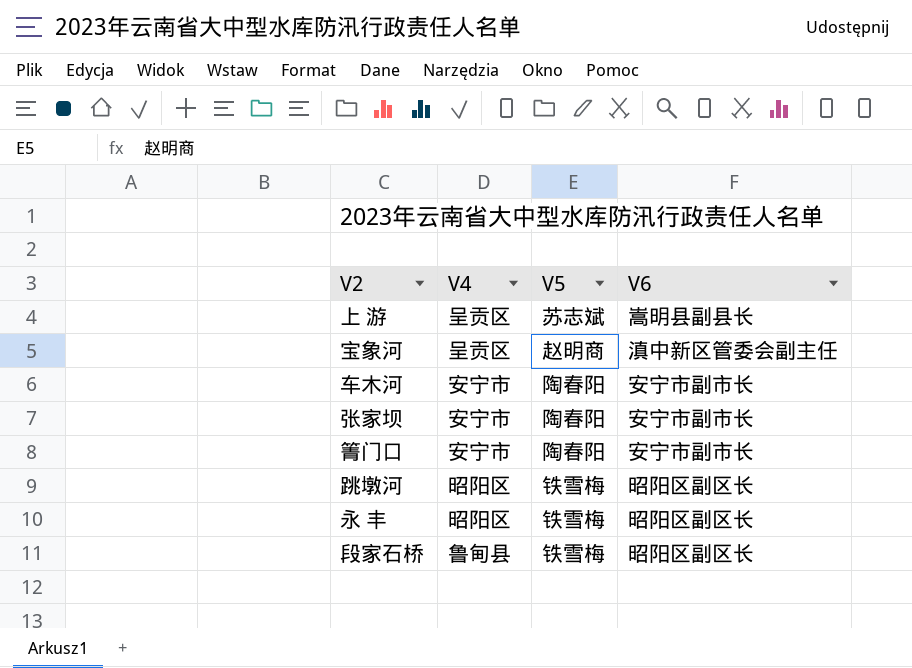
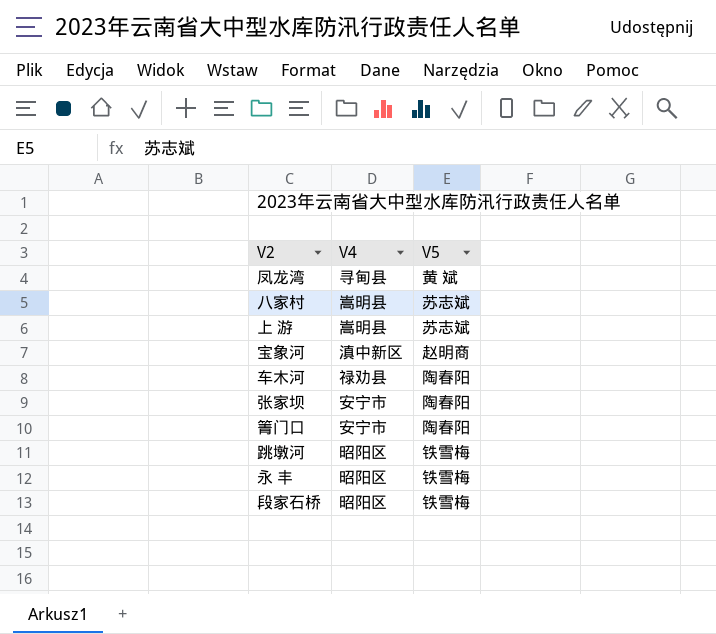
column V6 | position: 4 -> none
row 凤龙湾: none -> 寻甸县 | 黄 斌
row 八家村: none -> 嵩明县 | 苏志斌
上 游 | V4: 呈贡区 -> 嵩明县
宝象河 | V4: 呈贡区 -> 滇中新区
车木河 | V4: 安宁市 -> 禄劝县
段家石桥 | V4: 鲁甸县 -> 昭阳区

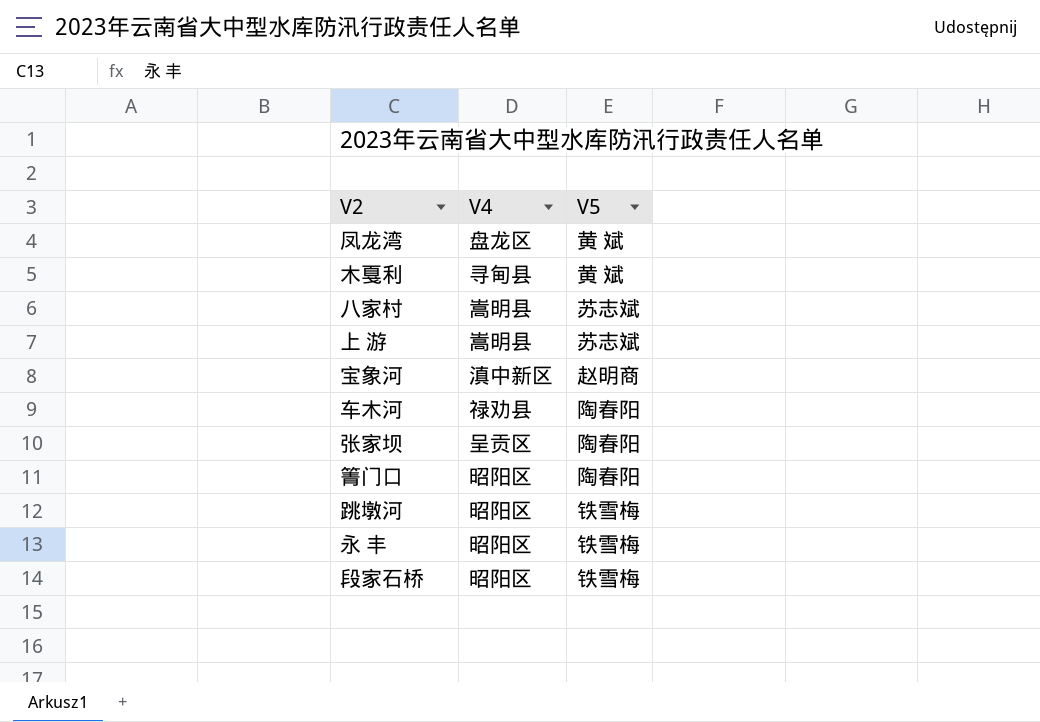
凤龙湾 | V4: 寻甸县 -> 盘龙区
row 木戛利: none -> 寻甸县 | 黄 斌
张家坝 | V4: 安宁市 -> 呈贡区
箐门口 | V4: 安宁市 -> 昭阳区

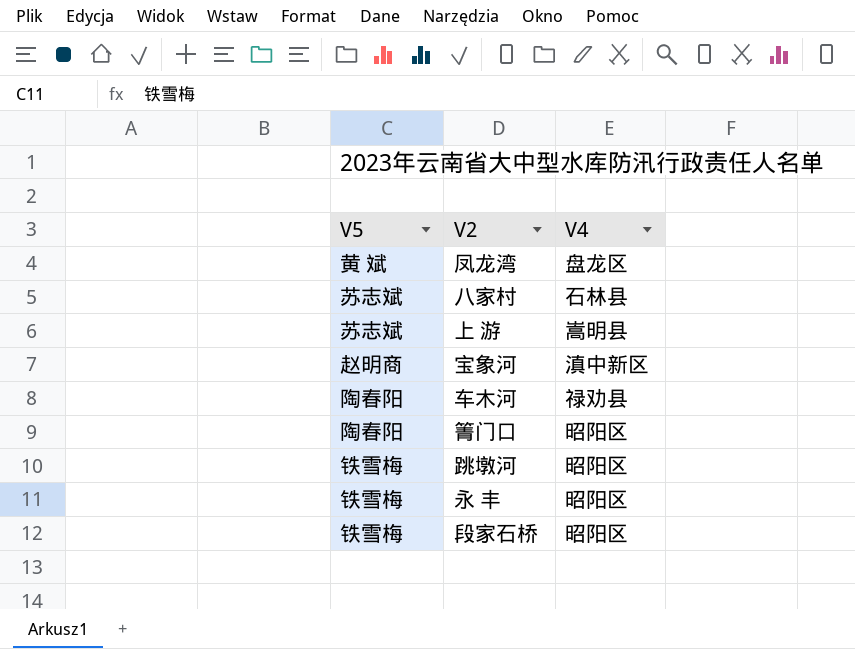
column V5 | position: 3 -> 1
row 木戛利: 寻甸县 | 黄 斌 -> none
row 张家坝: 呈贡区 | 陶春阳 -> none
八家村 | V4: 嵩明县 -> 石林县

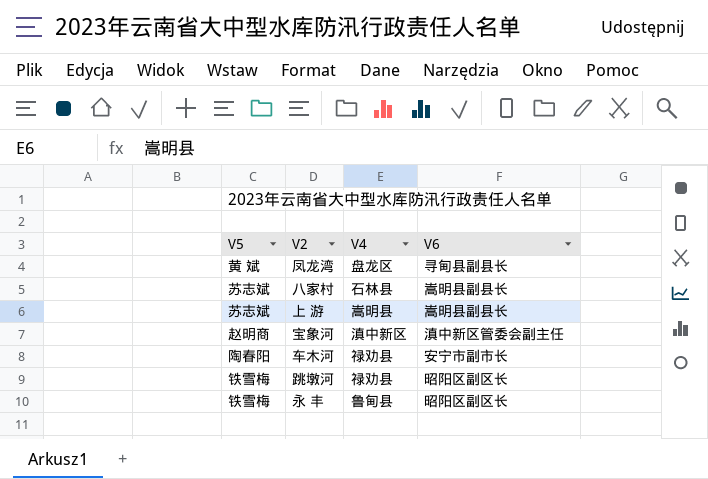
column V6 | position: none -> 4
row 箐门口: 陶春阳 | 昭阳区 -> none
row 段家石桥: 铁雪梅 | 昭阳区 -> none
跳墩河 | V4: 昭阳区 -> 禄劝县
永 丰 | V4: 昭阳区 -> 鲁甸县

